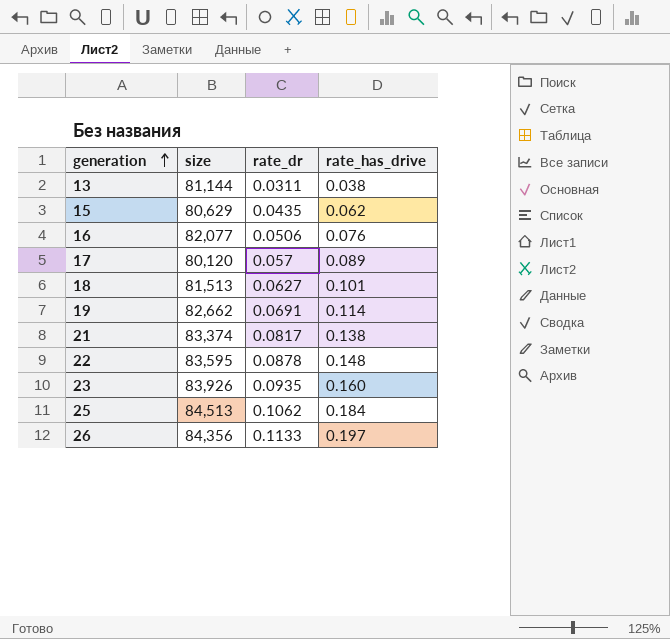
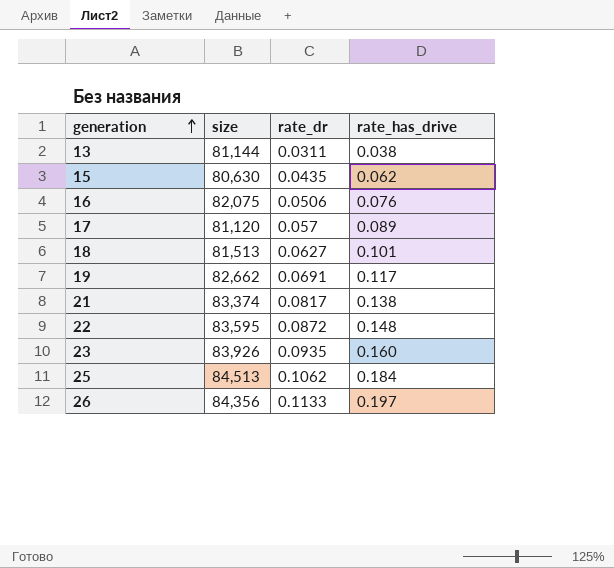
15 | size: 80,629 -> 80,630
16 | size: 82,077 -> 82,075
17 | size: 80,120 -> 81,120
19 | rate_has_drive: 0.114 -> 0.117
22 | rate_dr: 0.0878 -> 0.0872

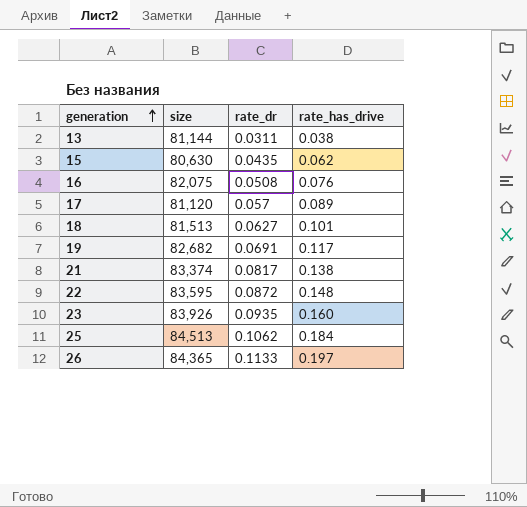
16 | rate_dr: 0.0506 -> 0.0508
19 | size: 82,662 -> 82,682
26 | size: 84,356 -> 84,365

